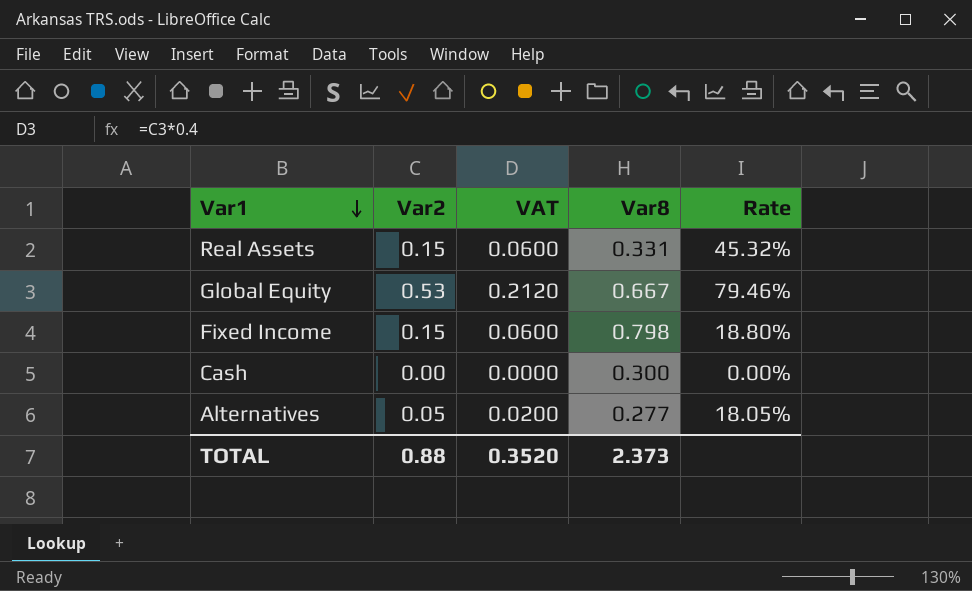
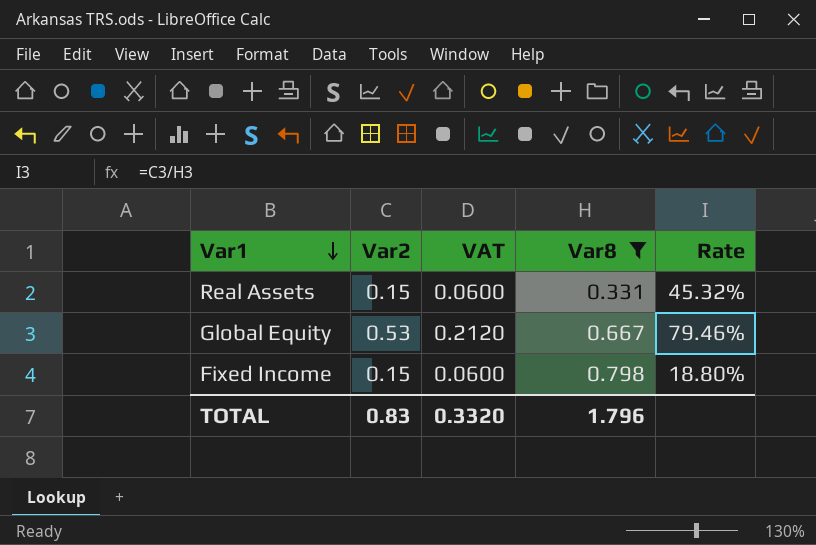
filter: none -> Var8 >= 0.331
TOTAL | Var2: 0.88 -> 0.83
TOTAL | VAT: 0.3520 -> 0.3320
TOTAL | Var8: 2.373 -> 1.796

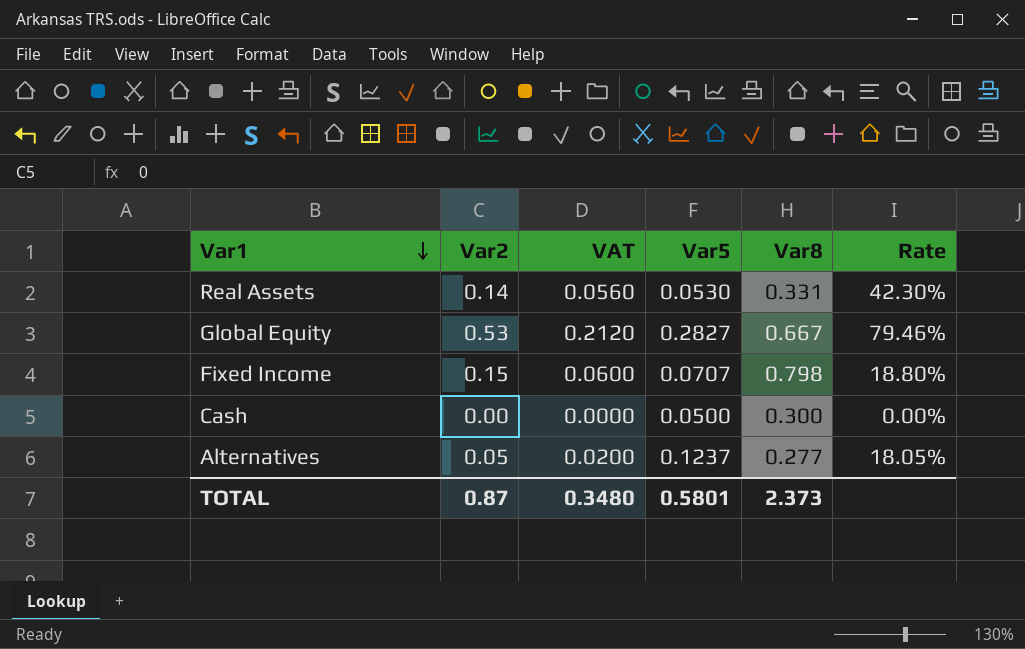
filter: Var8 >= 0.331 -> none
column Var5 | position: none -> 4
Real Assets | Var2: 0.15 -> 0.14
Real Assets | VAT: 0.0600 -> 0.0560
Real Assets | Rate: 45.32% -> 42.30%
TOTAL | Var2: 0.83 -> 0.87
TOTAL | VAT: 0.3320 -> 0.3480
TOTAL | Var8: 1.796 -> 2.373

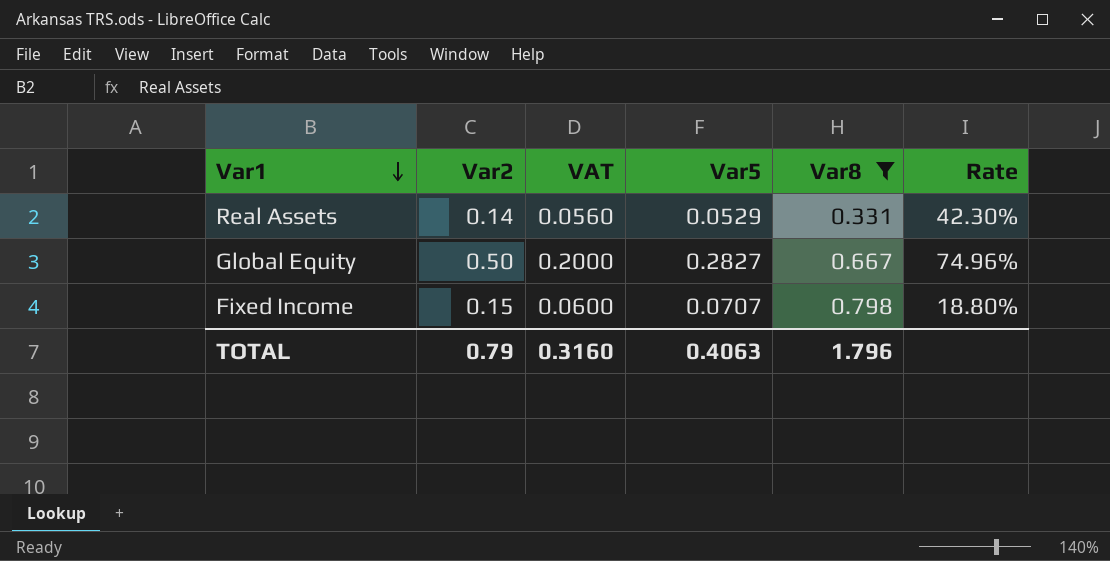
filter: none -> Var8 >= 0.331
Real Assets | Var5: 0.0530 -> 0.0529
Global Equity | Var2: 0.53 -> 0.50
Global Equity | VAT: 0.2120 -> 0.2000
Global Equity | Rate: 79.46% -> 74.96%
TOTAL | Var2: 0.87 -> 0.79
TOTAL | VAT: 0.3480 -> 0.3160
TOTAL | Var5: 0.5801 -> 0.4063
TOTAL | Var8: 2.373 -> 1.796

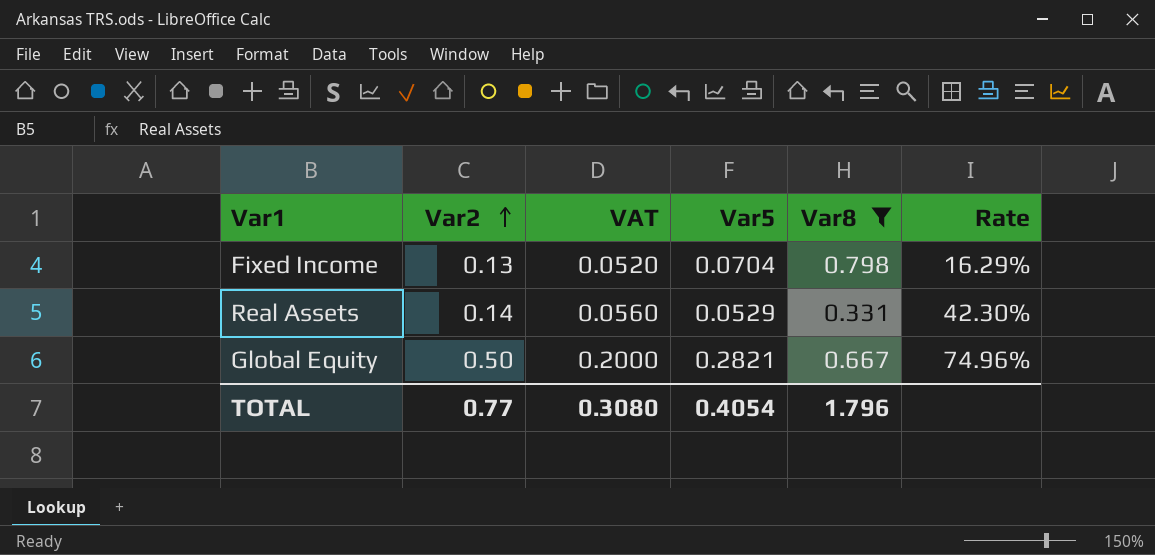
row order: Var1 descending -> Var2 ascending
Fixed Income | Var2: 0.15 -> 0.13
Fixed Income | VAT: 0.0600 -> 0.0520
Fixed Income | Var5: 0.0707 -> 0.0704
Fixed Income | Rate: 18.80% -> 16.29%
Global Equity | Var5: 0.2827 -> 0.2821
TOTAL | Var2: 0.79 -> 0.77
TOTAL | VAT: 0.3160 -> 0.3080
TOTAL | Var5: 0.4063 -> 0.4054

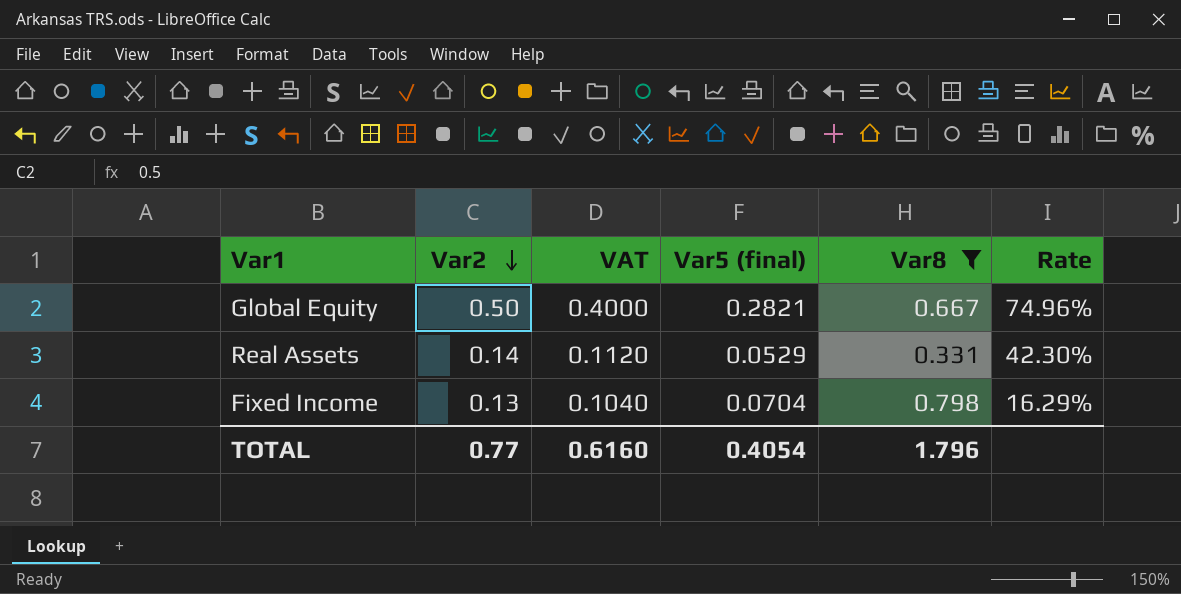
row order: Var2 ascending -> Var2 descending
column VAT | formula: [Var2] * 0.4 -> [Var2] * 0.8
column name: Var5 -> Var5 (final)
TOTAL | VAT: 0.3080 -> 0.6160

